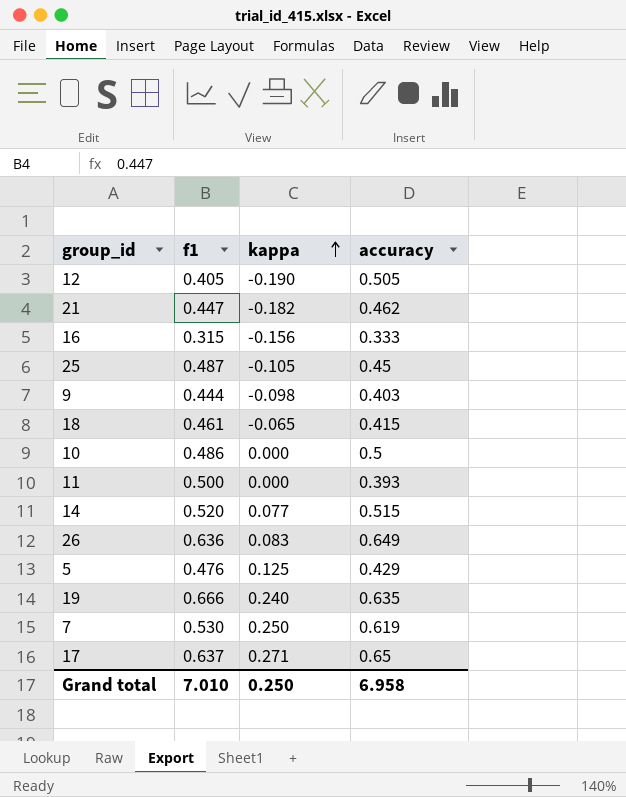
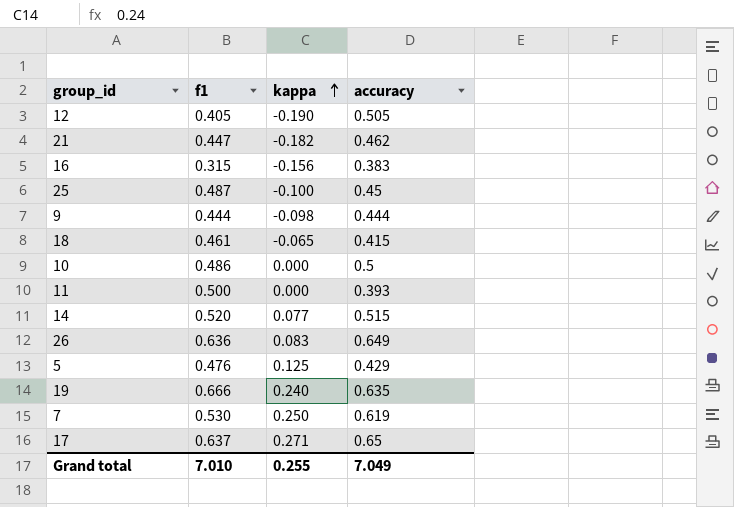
16 | accuracy: 0.333 -> 0.383
25 | kappa: -0.105 -> -0.100
9 | accuracy: 0.403 -> 0.444
Grand total | kappa: 0.250 -> 0.255
Grand total | accuracy: 6.958 -> 7.049

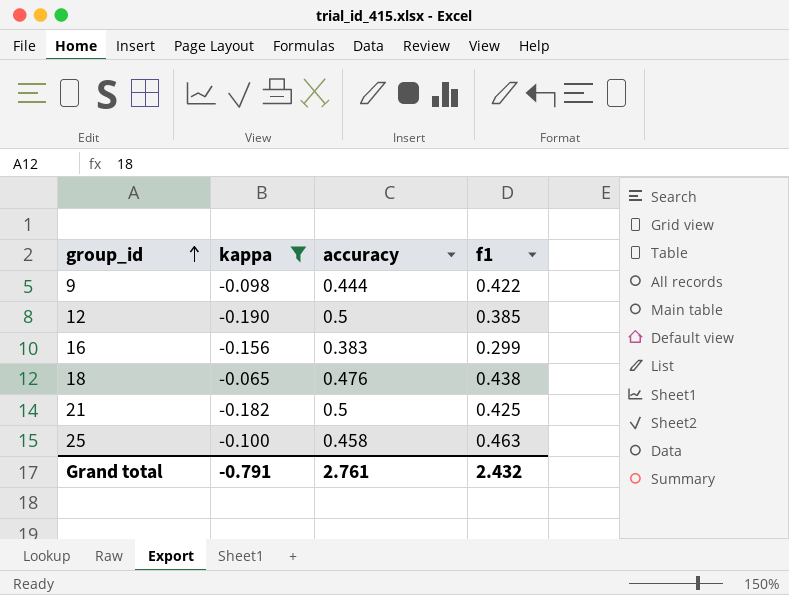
filter: none -> kappa <= -0.065
row order: kappa ascending -> group_id ascending
column f1 | position: 2 -> 4
9 | f1: 0.444 -> 0.422
12 | accuracy: 0.505 -> 0.5
12 | f1: 0.405 -> 0.385
16 | f1: 0.315 -> 0.299
18 | accuracy: 0.415 -> 0.476
18 | f1: 0.461 -> 0.438
21 | accuracy: 0.462 -> 0.5
21 | f1: 0.447 -> 0.425
25 | accuracy: 0.45 -> 0.458
25 | f1: 0.487 -> 0.463
Grand total | kappa: 0.255 -> -0.791
Grand total | accuracy: 7.049 -> 2.761
Grand total | f1: 7.010 -> 2.432

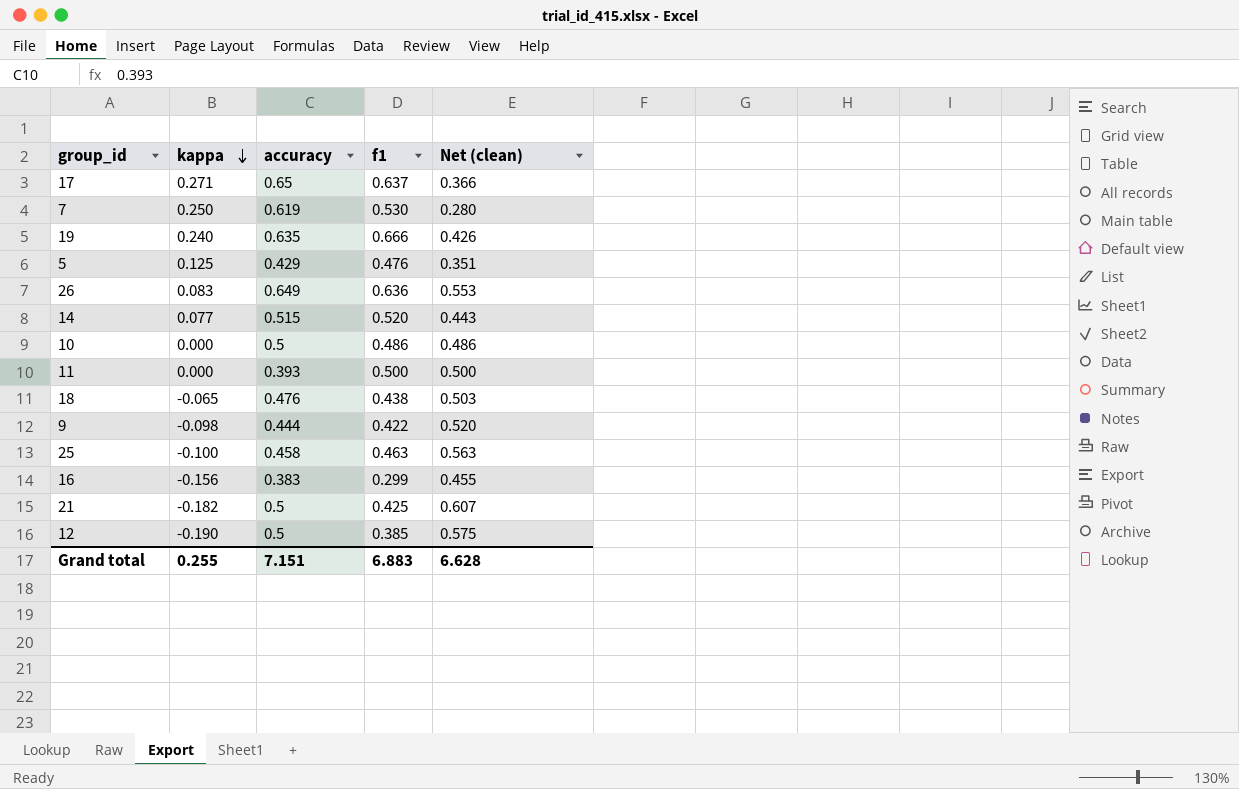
filter: kappa <= -0.065 -> none
row order: group_id ascending -> kappa descending
column Net (clean) | formula: none -> [f1] - [kappa]
Grand total | kappa: -0.791 -> 0.255
Grand total | accuracy: 2.761 -> 7.151
Grand total | f1: 2.432 -> 6.883

